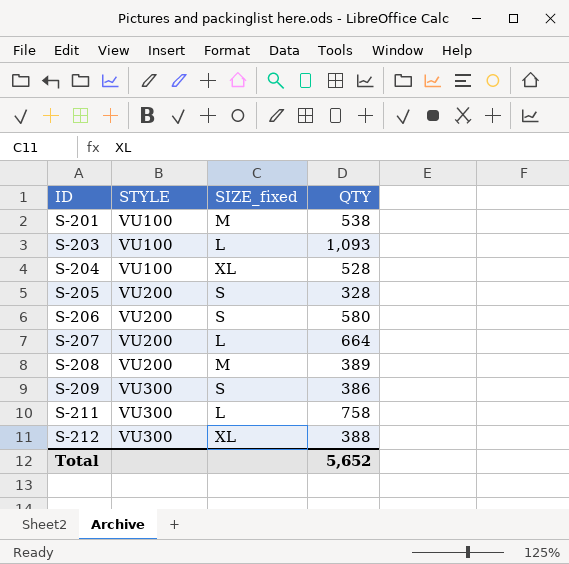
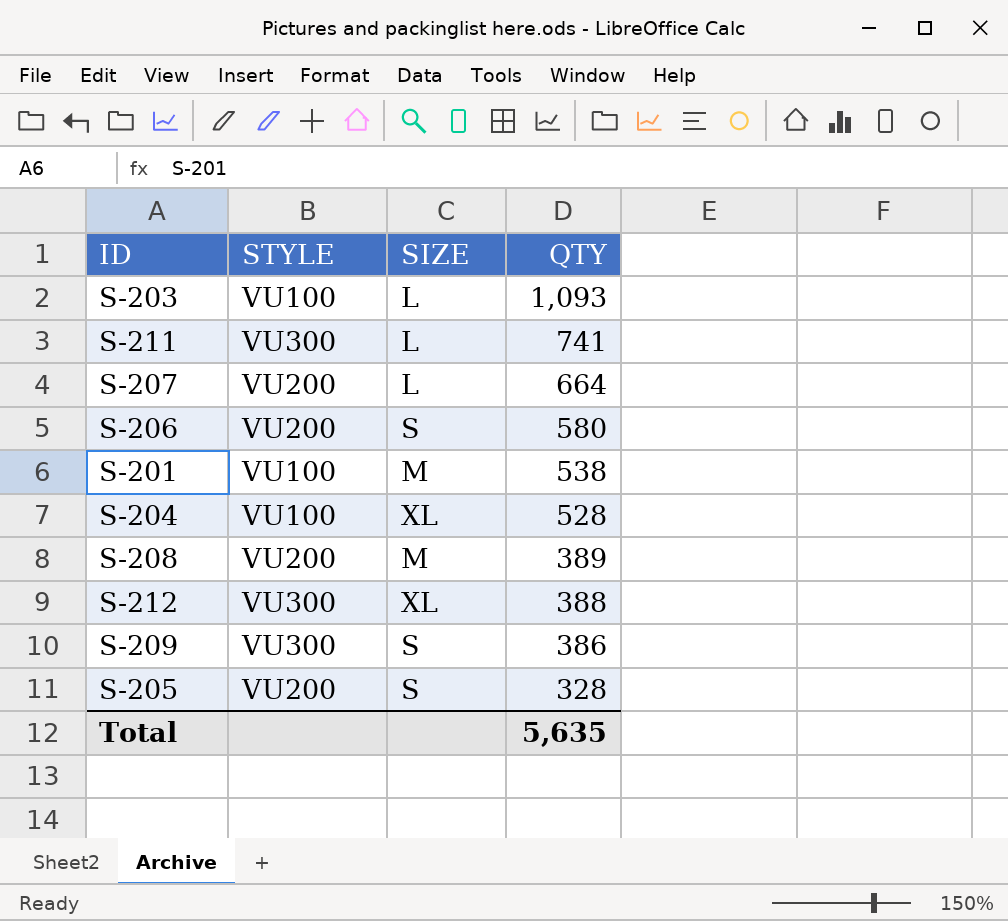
row order: ID ascending -> QTY descending
column name: SIZE_fixed -> SIZE
S-211 | QTY: 758 -> 741
Total | QTY: 5,652 -> 5,635

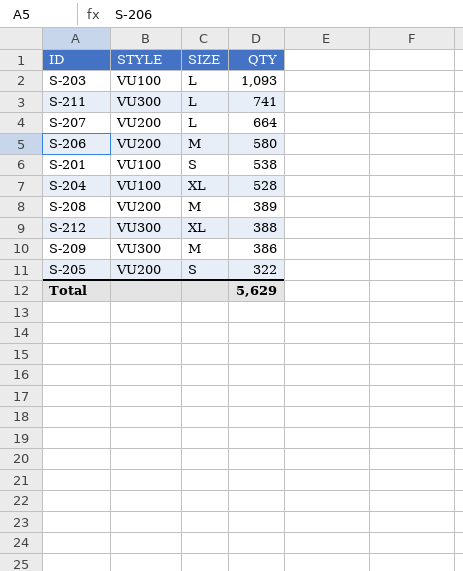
S-206 | SIZE: S -> M
S-201 | SIZE: M -> S
S-209 | SIZE: S -> M
S-205 | QTY: 328 -> 322
Total | QTY: 5,635 -> 5,629

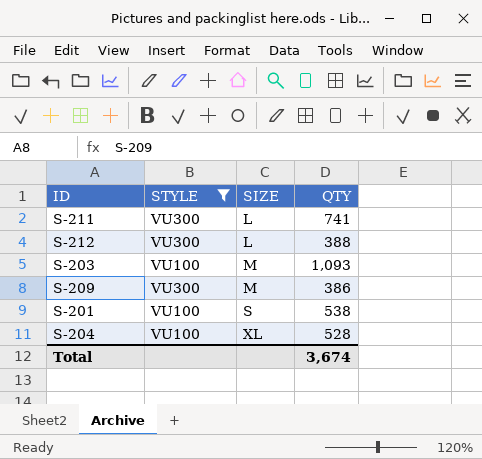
filter: none -> STYLE != VU200
row order: QTY descending -> SIZE ascending
S-212 | SIZE: XL -> L
S-203 | SIZE: L -> M
Total | QTY: 5,629 -> 3,674

